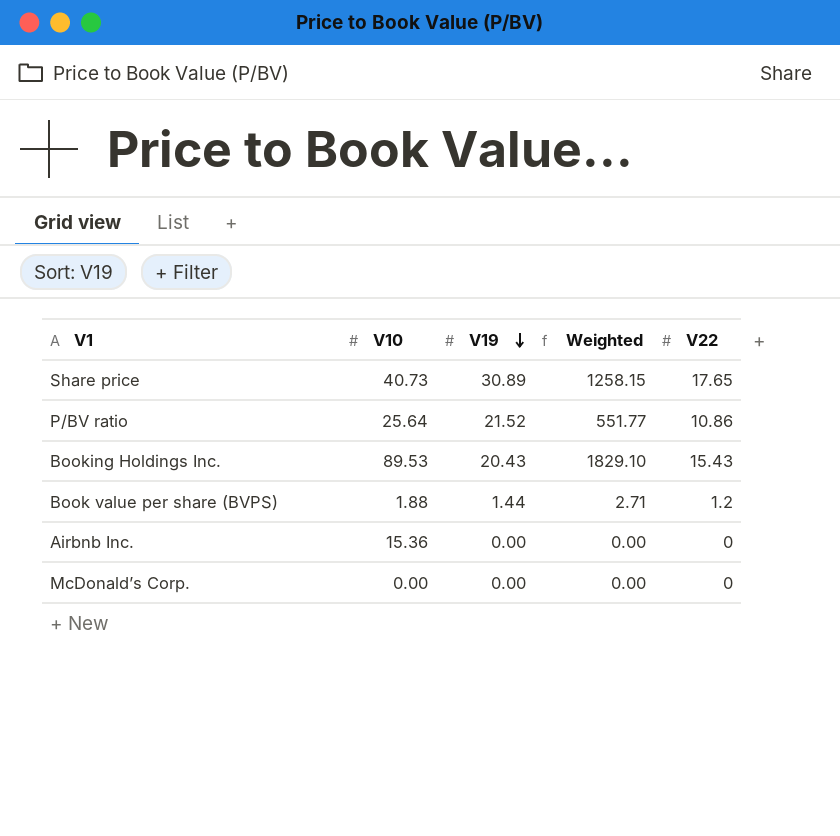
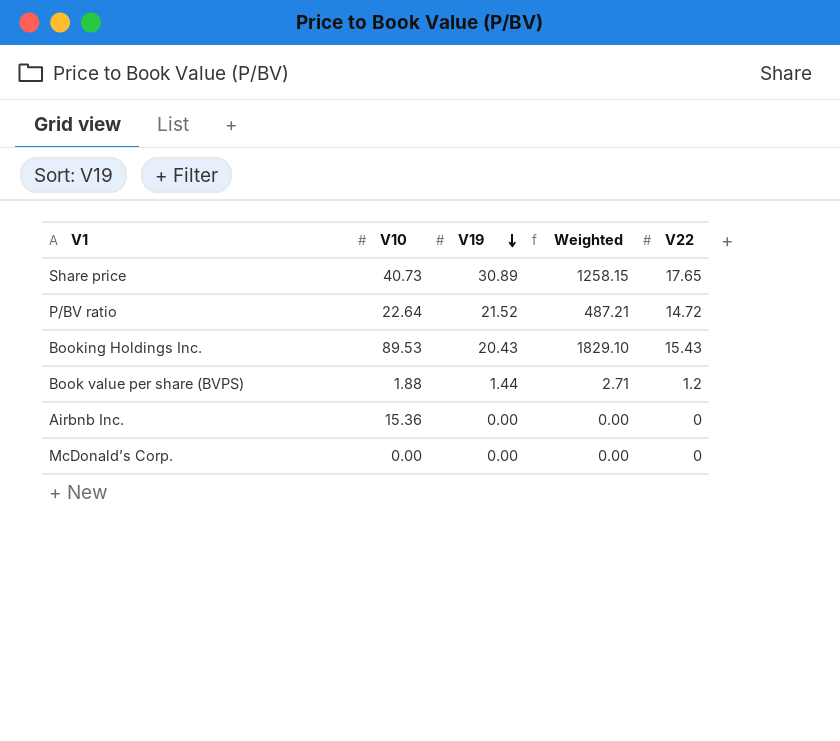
P/BV ratio | V10: 25.64 -> 22.64
P/BV ratio | Weighted: 551.77 -> 487.21
P/BV ratio | V22: 10.86 -> 14.72

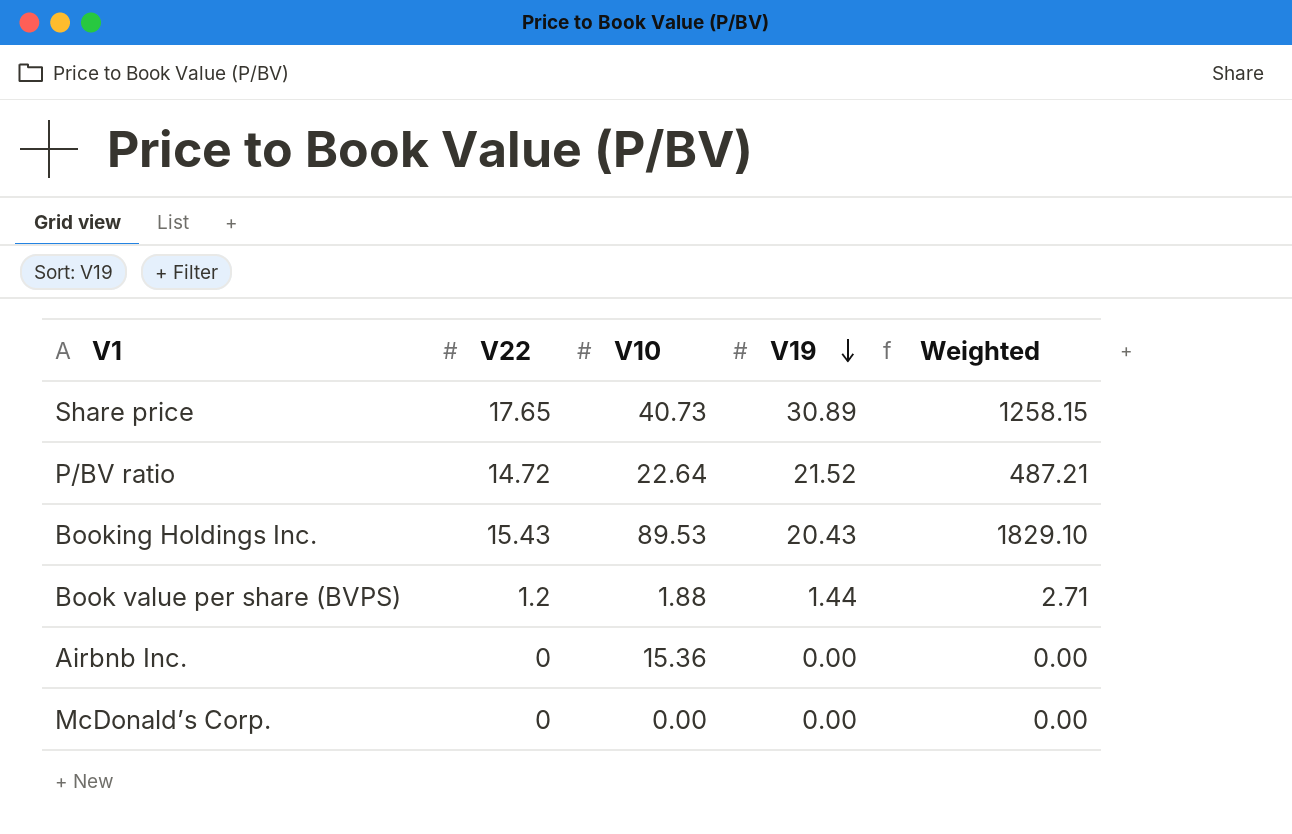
column V22 | position: 5 -> 2

